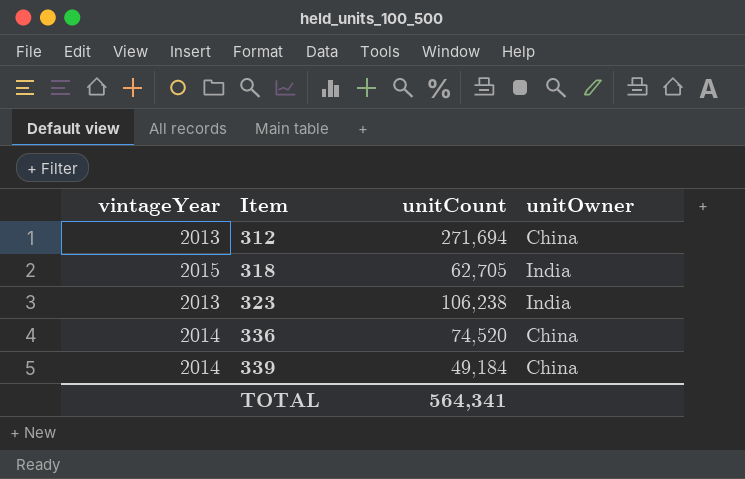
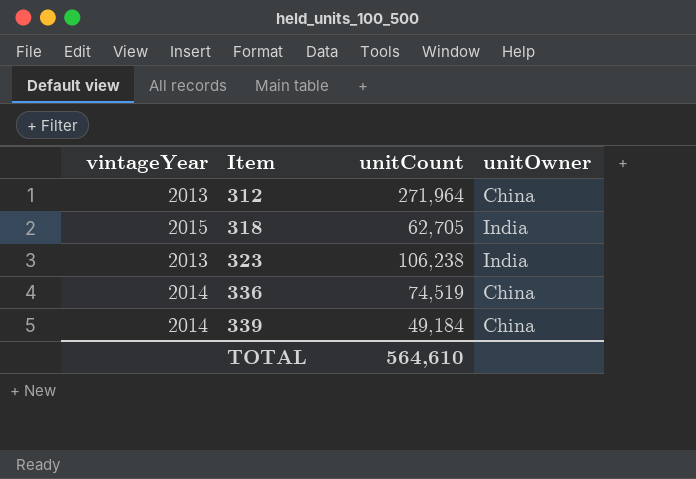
312 | unitCount: 271,694 -> 271,964
336 | unitCount: 74,520 -> 74,519
TOTAL | unitCount: 564,341 -> 564,610

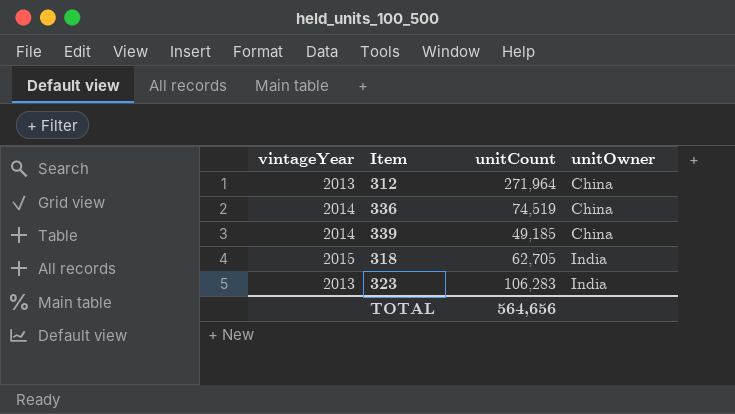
row order: Item ascending -> unitOwner ascending
339 | unitCount: 49,184 -> 49,185
323 | unitCount: 106,238 -> 106,283
TOTAL | unitCount: 564,610 -> 564,656

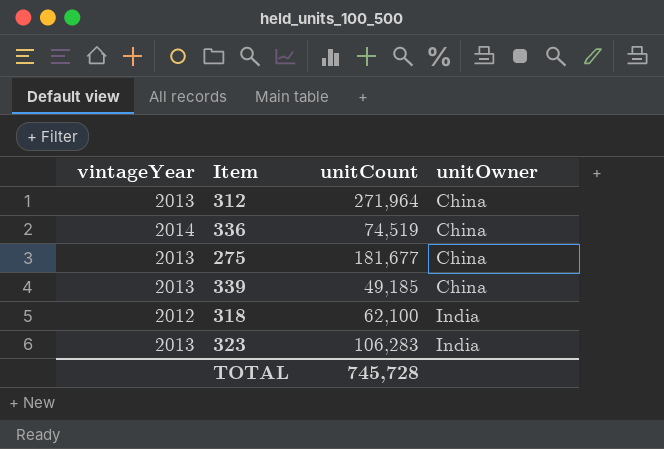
row 275: none -> 2013 | 181,677 | China
339 | vintageYear: 2014 -> 2013
318 | vintageYear: 2015 -> 2012
318 | unitCount: 62,705 -> 62,100
TOTAL | unitCount: 564,656 -> 745,728

